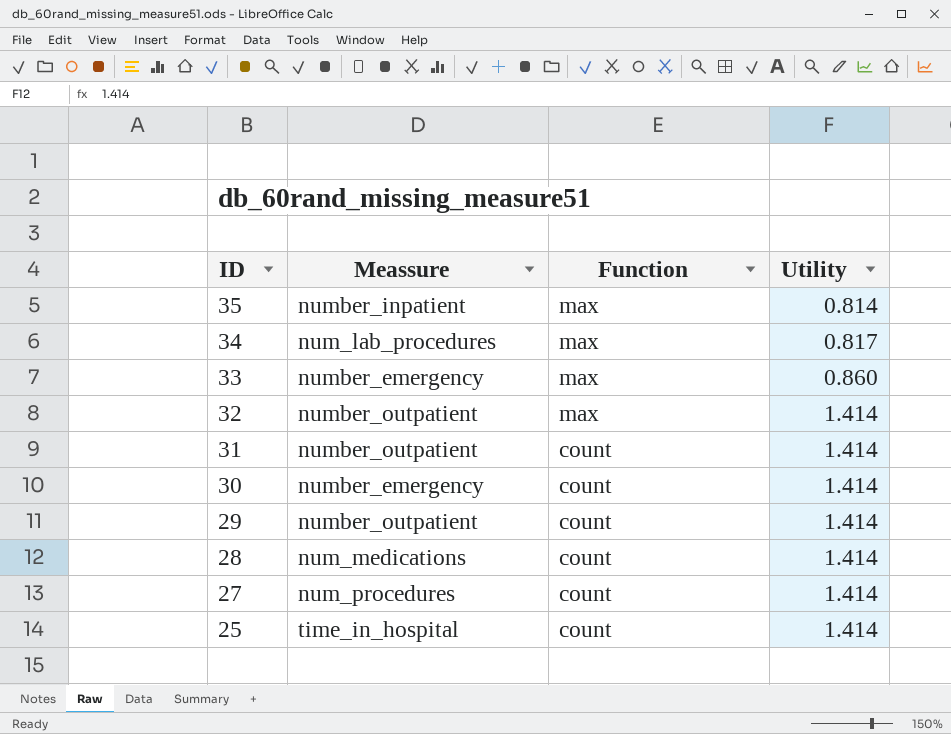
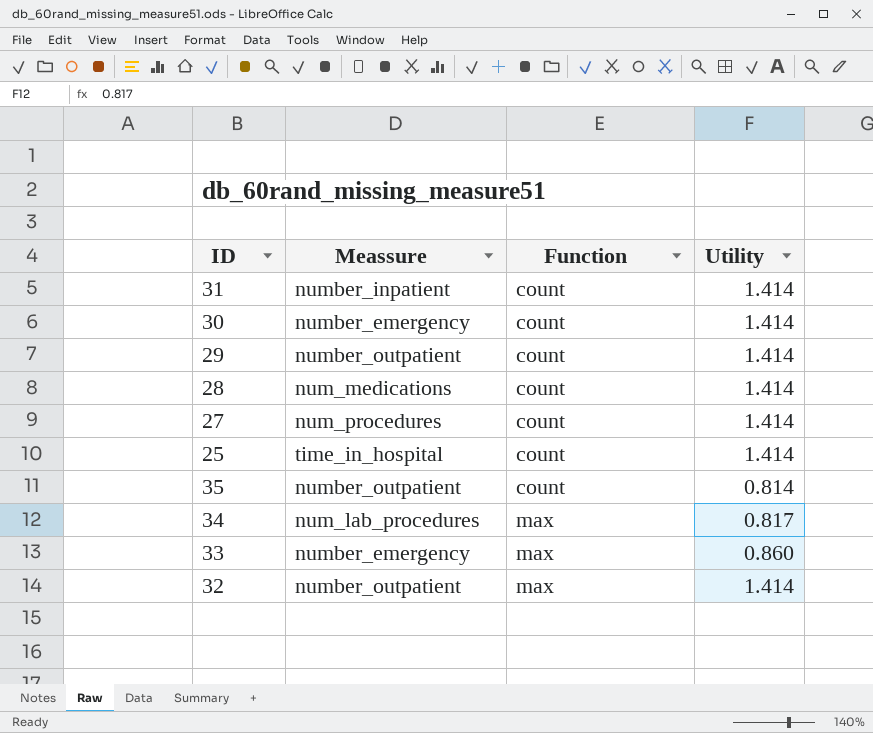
row order: ID descending -> Function ascending
31 | Meassure: number_outpatient -> number_inpatient
35 | Meassure: number_inpatient -> number_outpatient
35 | Function: max -> count

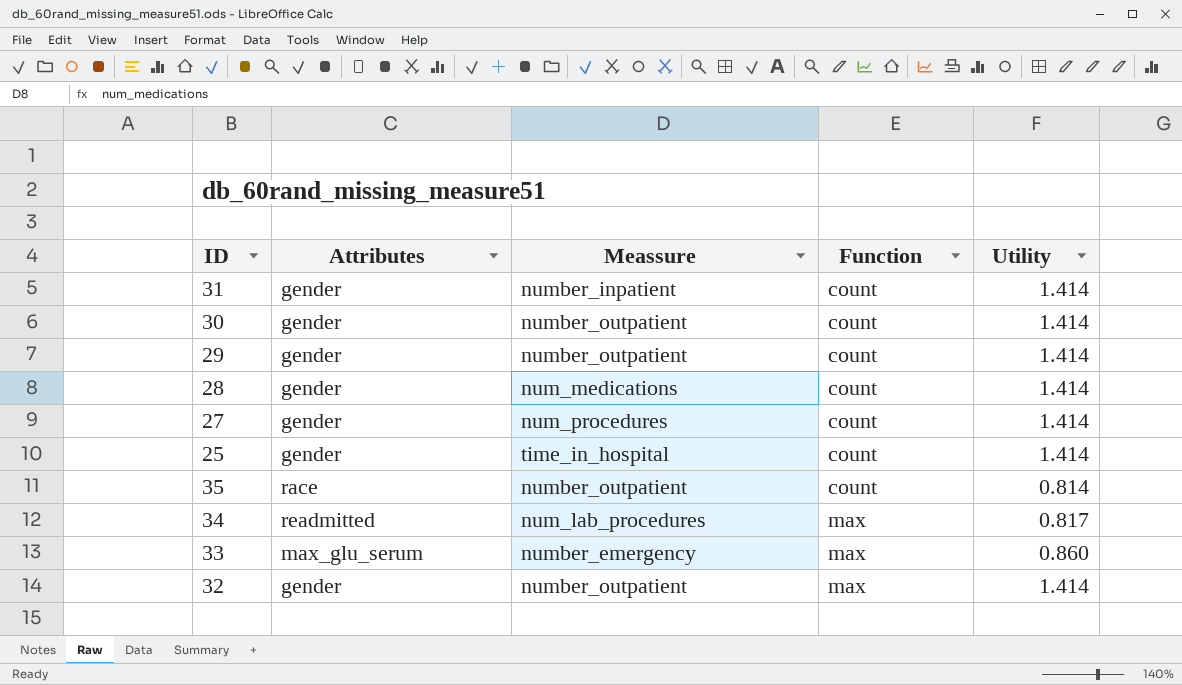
column Attributes | position: none -> 2
30 | Meassure: number_emergency -> number_outpatient

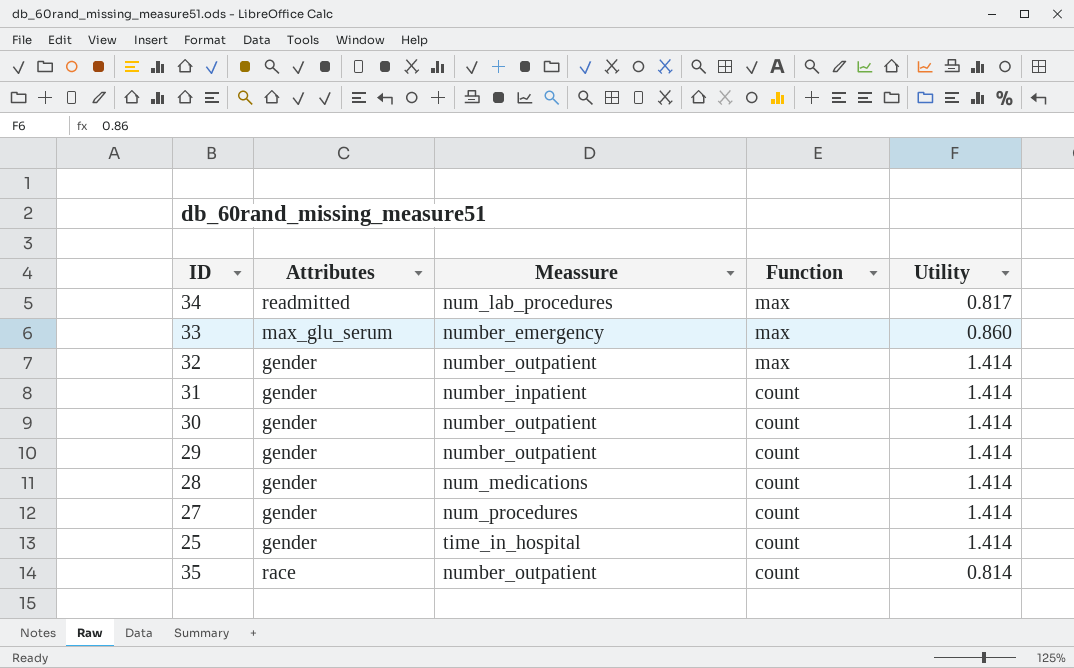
row order: Function ascending -> Function descending

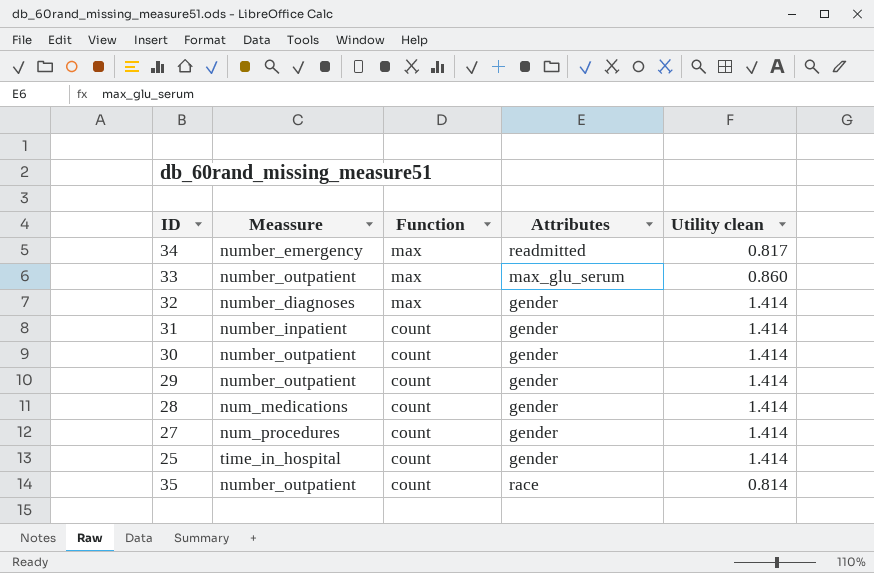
column Attributes | position: 2 -> 4
column name: Utility -> Utility clean
34 | Meassure: num_lab_procedures -> number_emergency
33 | Meassure: number_emergency -> number_outpatient
32 | Meassure: number_outpatient -> number_diagnoses

